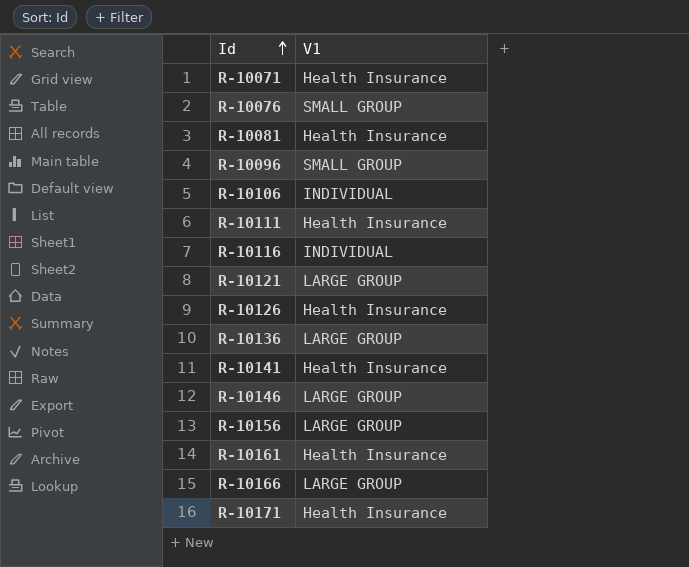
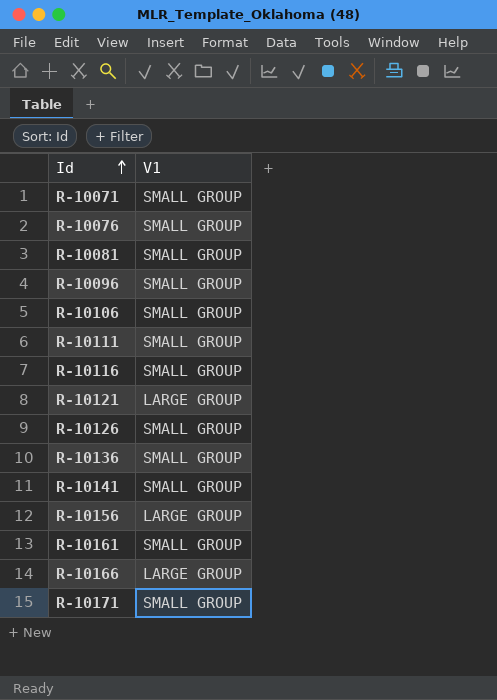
row R-10146: LARGE GROUP -> none
R-10071 | V1: Health Insurance -> SMALL GROUP
R-10081 | V1: Health Insurance -> SMALL GROUP
R-10106 | V1: INDIVIDUAL -> SMALL GROUP
R-10111 | V1: Health Insurance -> SMALL GROUP
R-10116 | V1: INDIVIDUAL -> SMALL GROUP
R-10126 | V1: Health Insurance -> SMALL GROUP
R-10136 | V1: LARGE GROUP -> SMALL GROUP
R-10141 | V1: Health Insurance -> SMALL GROUP
R-10161 | V1: Health Insurance -> SMALL GROUP
R-10171 | V1: Health Insurance -> SMALL GROUP

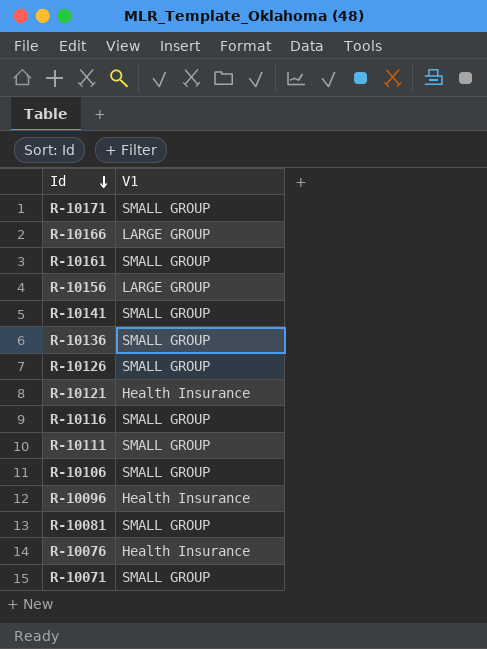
row order: Id ascending -> Id descending
R-10121 | V1: LARGE GROUP -> Health Insurance
R-10096 | V1: SMALL GROUP -> Health Insurance
R-10076 | V1: SMALL GROUP -> Health Insurance

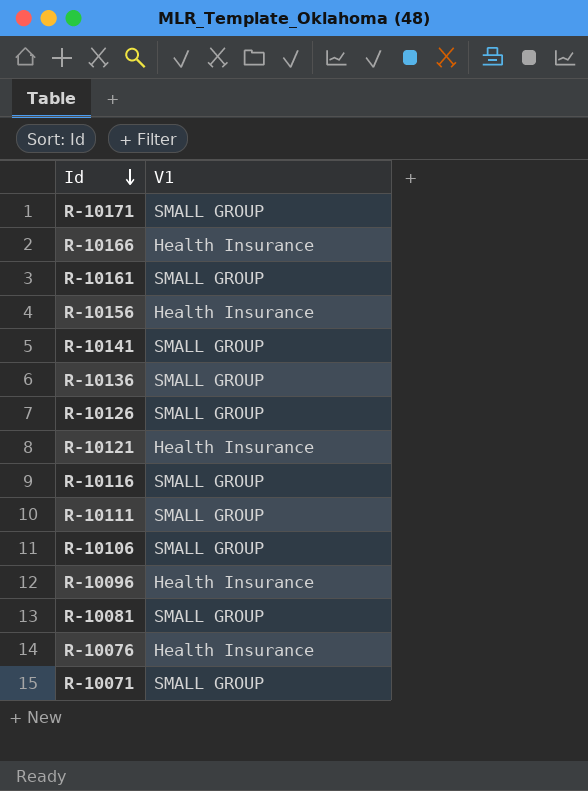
R-10166 | V1: LARGE GROUP -> Health Insurance
R-10156 | V1: LARGE GROUP -> Health Insurance

